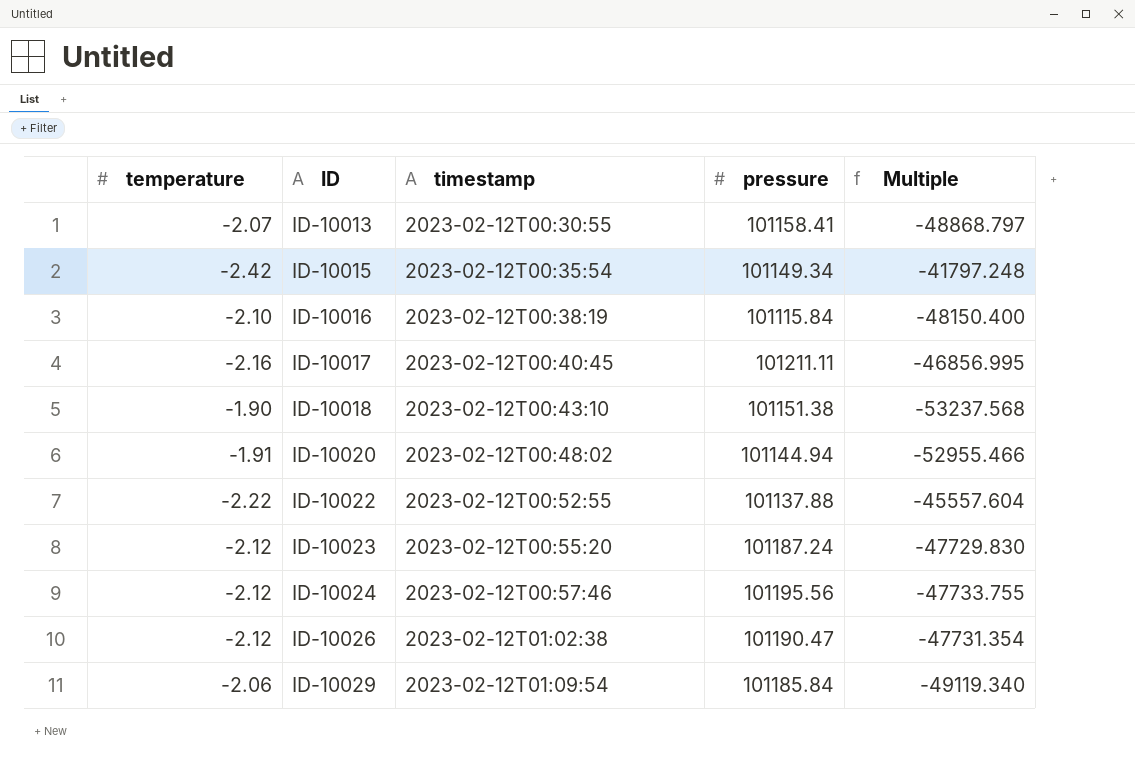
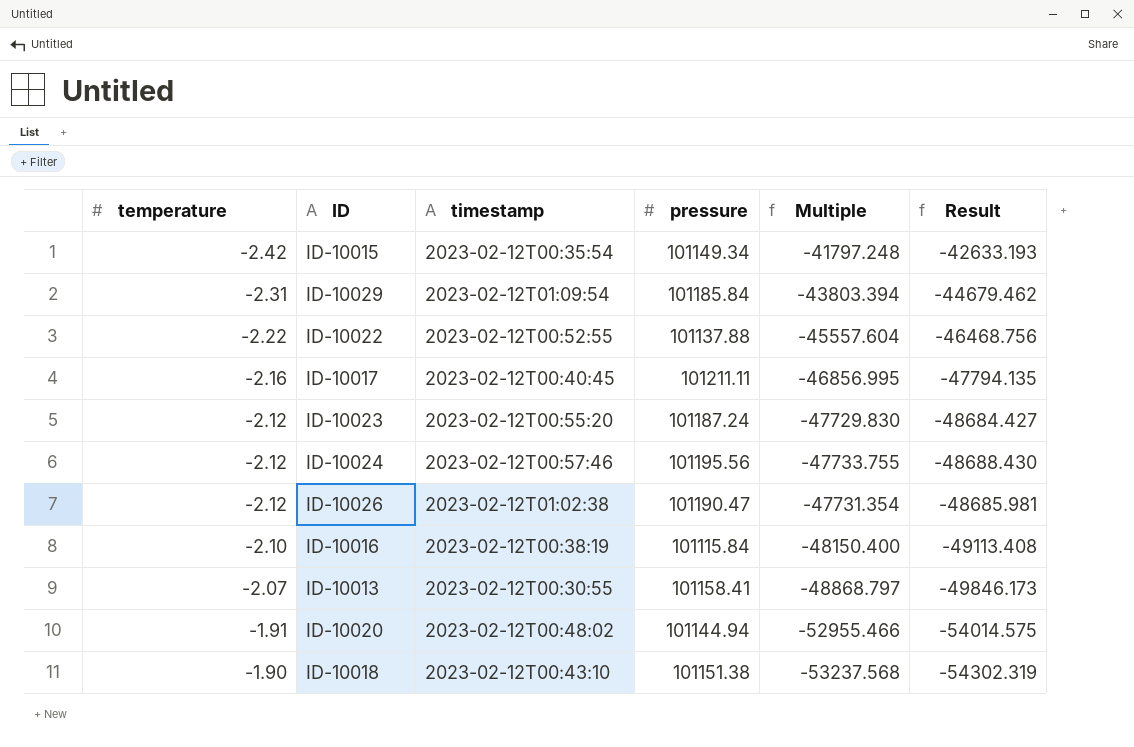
row order: ID ascending -> temperature ascending
column Result | formula: none -> [Multiple] * 1.02
ID-10029 | temperature: -2.06 -> -2.31
ID-10029 | Multiple: -49119.340 -> -43803.394

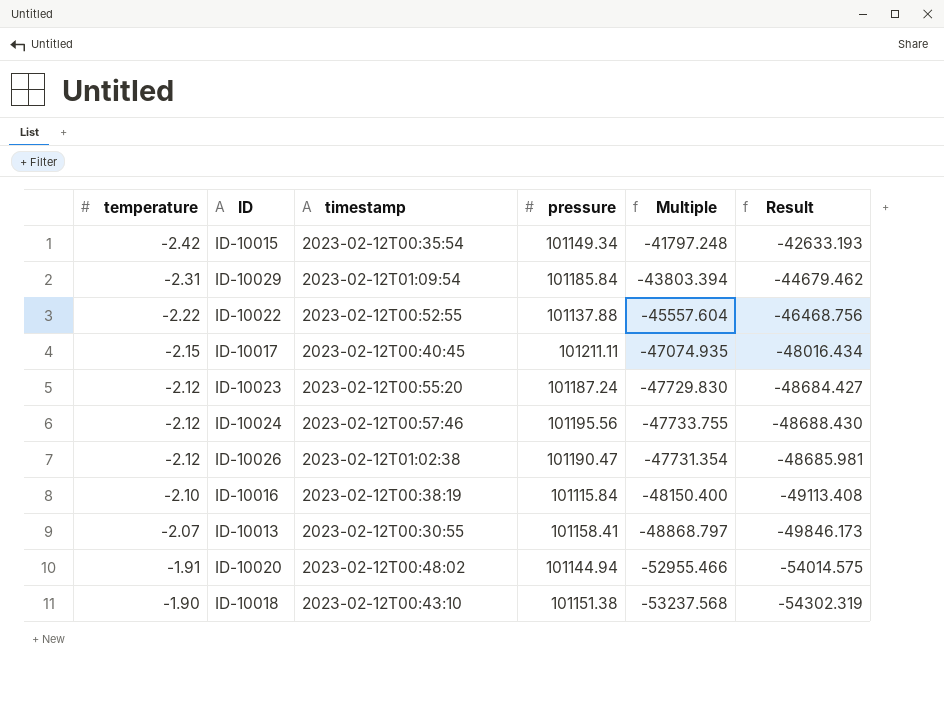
ID-10017 | temperature: -2.16 -> -2.15
ID-10017 | Multiple: -46856.995 -> -47074.935
ID-10017 | Result: -47794.135 -> -48016.434

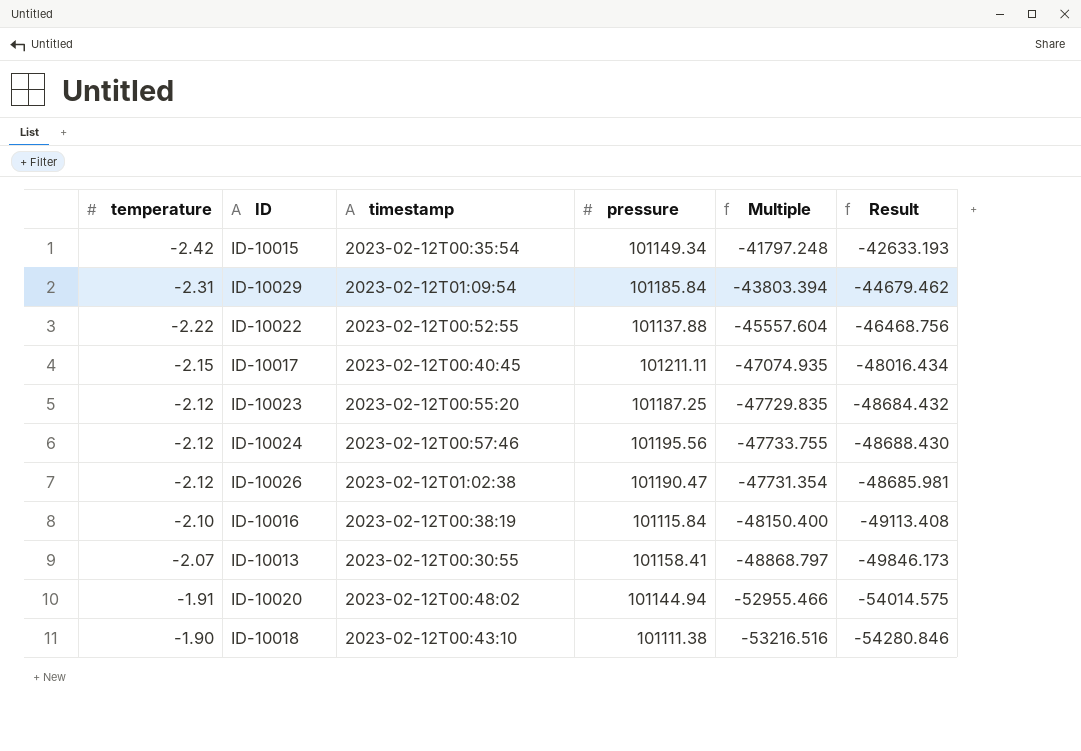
ID-10023 | pressure: 101187.24 -> 101187.25
ID-10023 | Multiple: -47729.830 -> -47729.835
ID-10023 | Result: -48684.427 -> -48684.432
ID-10018 | pressure: 101151.38 -> 101111.38
ID-10018 | Multiple: -53237.568 -> -53216.516
ID-10018 | Result: -54302.319 -> -54280.846

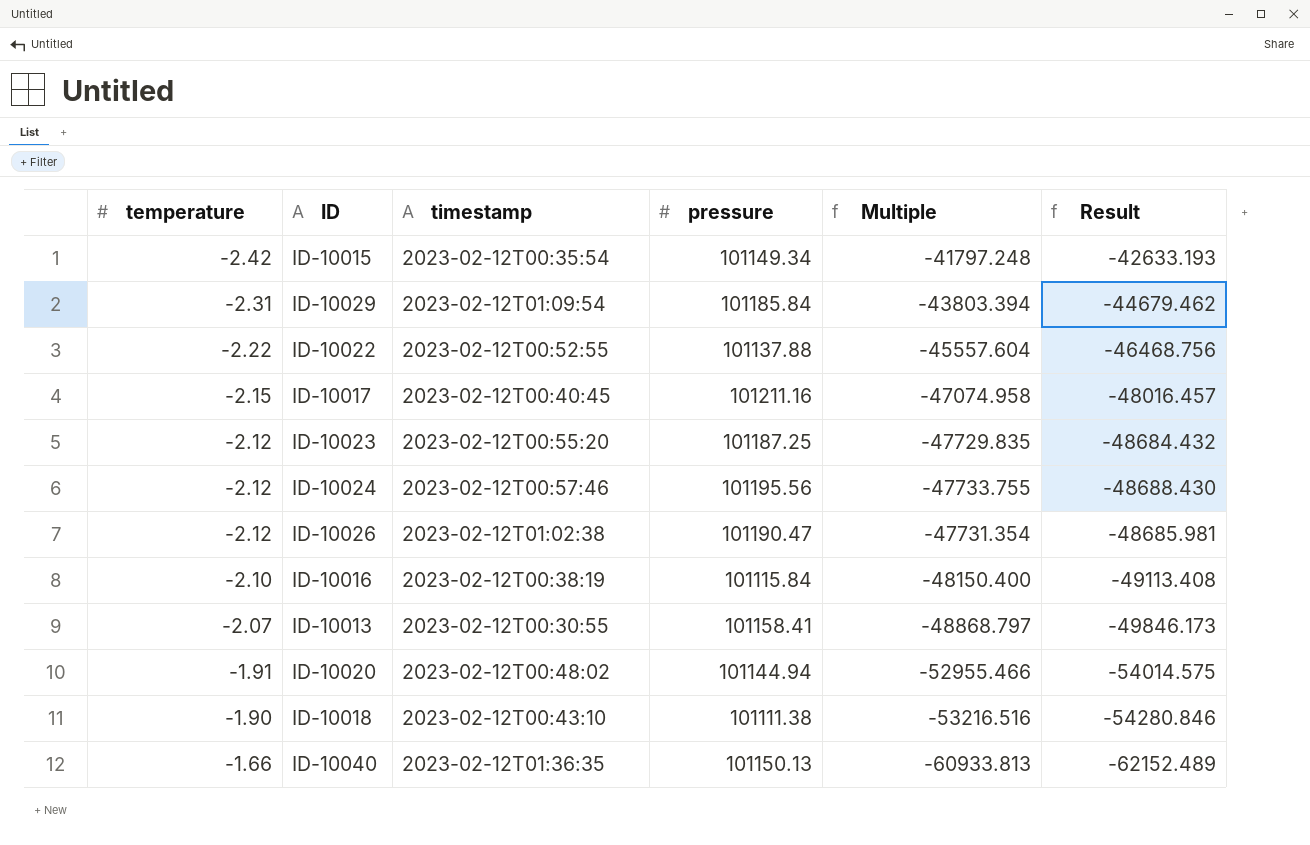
ID-10017 | pressure: 101211.11 -> 101211.16
ID-10017 | Multiple: -47074.935 -> -47074.958
ID-10017 | Result: -48016.434 -> -48016.457
row ID-10040: none -> -1.66 | 2023-02-12T01:36:35 | 101150.13 | -60933.813 | -62152.489

